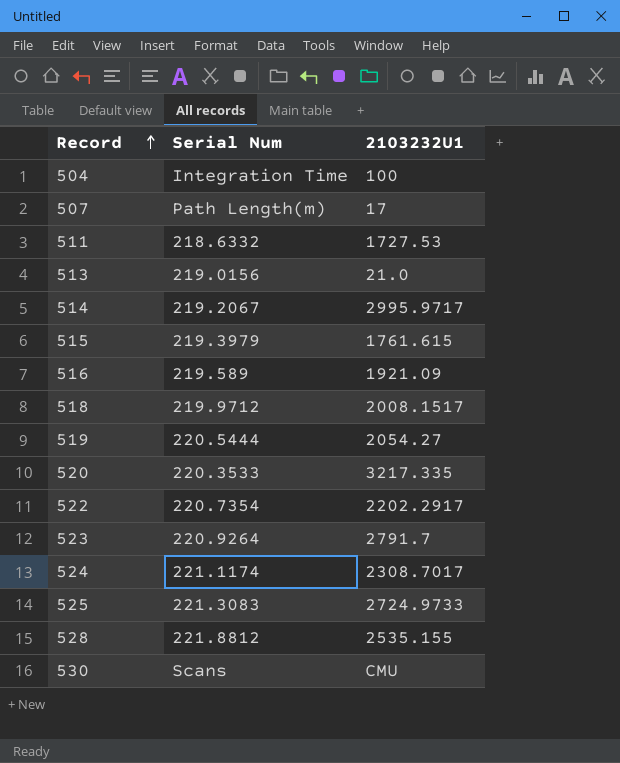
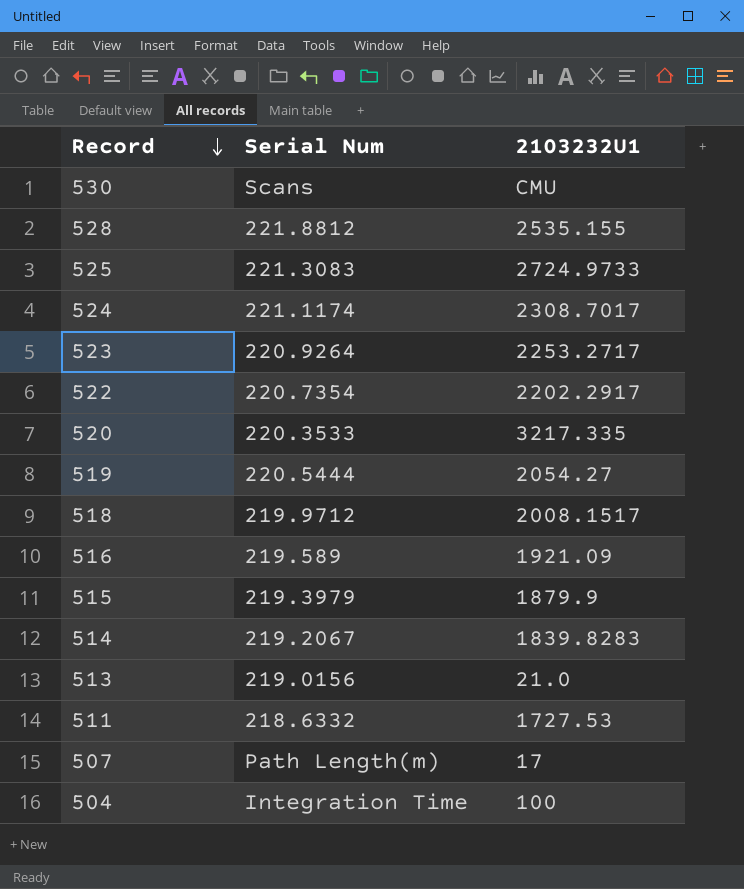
row order: Record ascending -> Record descending
523 | 2103232U1: 2791.7 -> 2253.2717
515 | 2103232U1: 1761.615 -> 1879.9
514 | 2103232U1: 2995.9717 -> 1839.8283

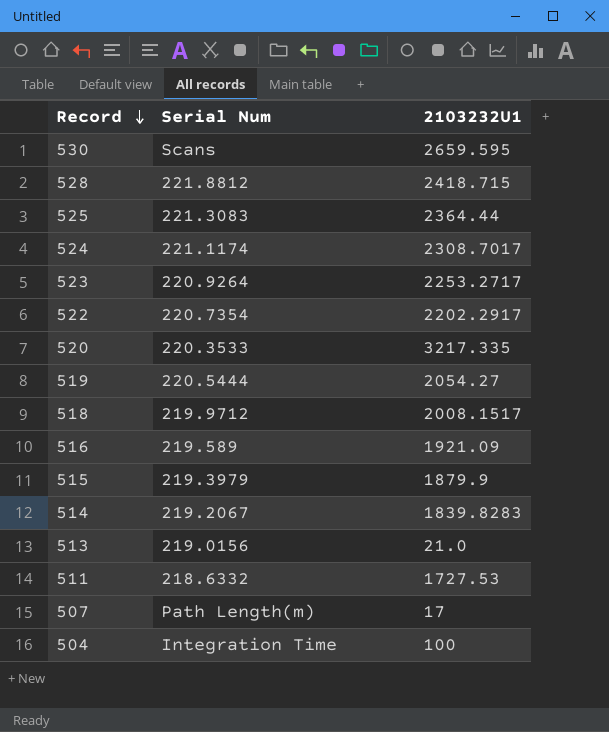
530 | 2103232U1: CMU -> 2659.595
528 | 2103232U1: 2535.155 -> 2418.715
525 | 2103232U1: 2724.9733 -> 2364.44

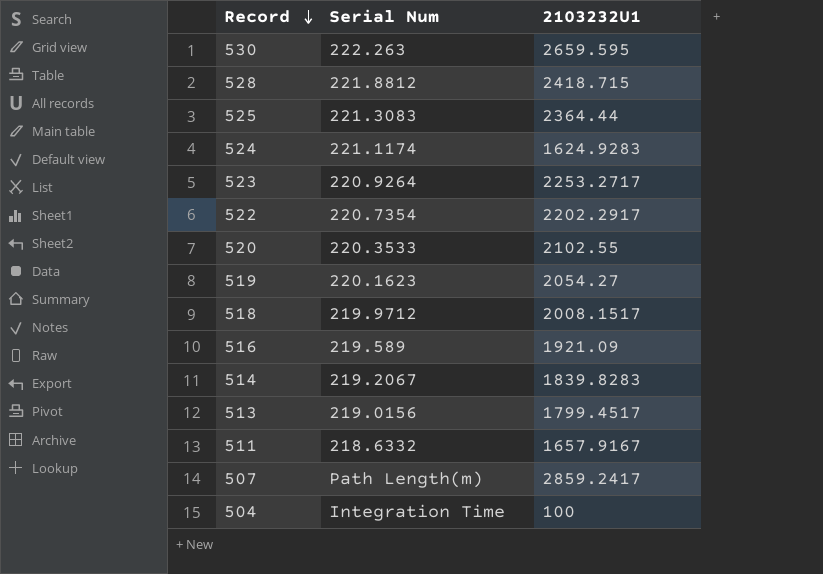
row 515: 219.3979 | 1879.9 -> none
530 | Serial Num: Scans -> 222.263
524 | 2103232U1: 2308.7017 -> 1624.9283
520 | 2103232U1: 3217.335 -> 2102.55
519 | Serial Num: 220.5444 -> 220.1623
513 | 2103232U1: 21.0 -> 1799.4517
511 | 2103232U1: 1727.53 -> 1657.9167
507 | 2103232U1: 17 -> 2859.2417

